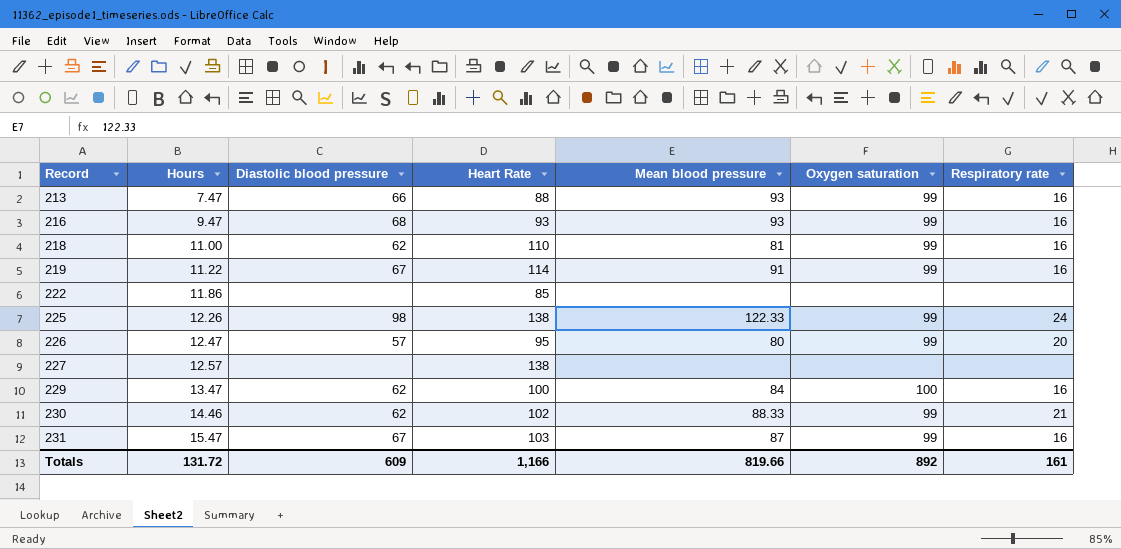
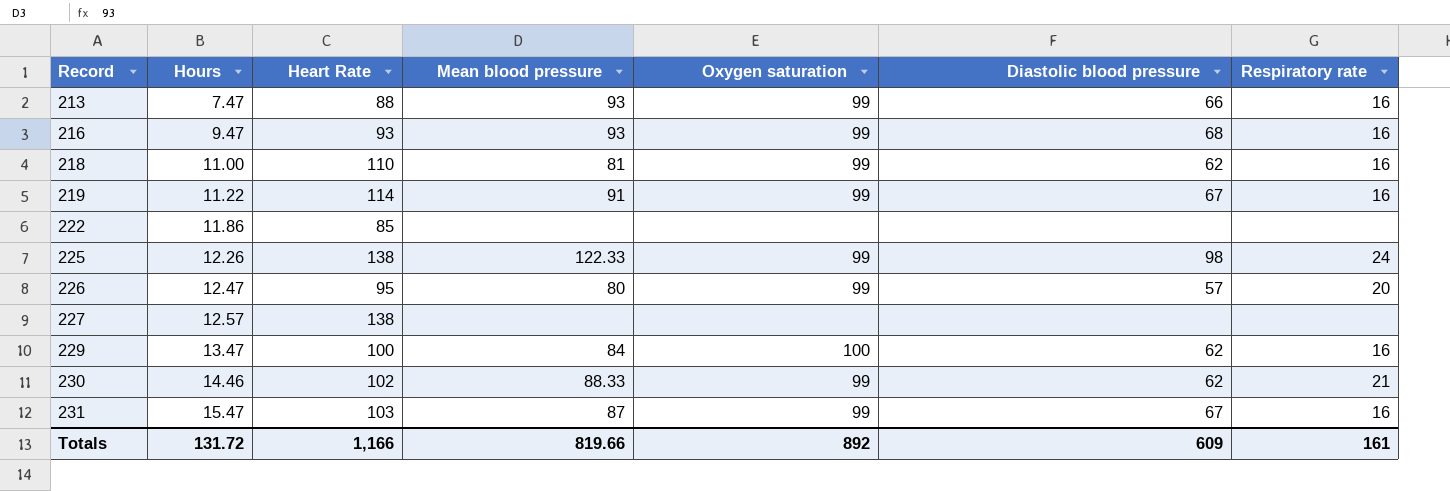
column Diastolic blood pressure | position: 3 -> 6

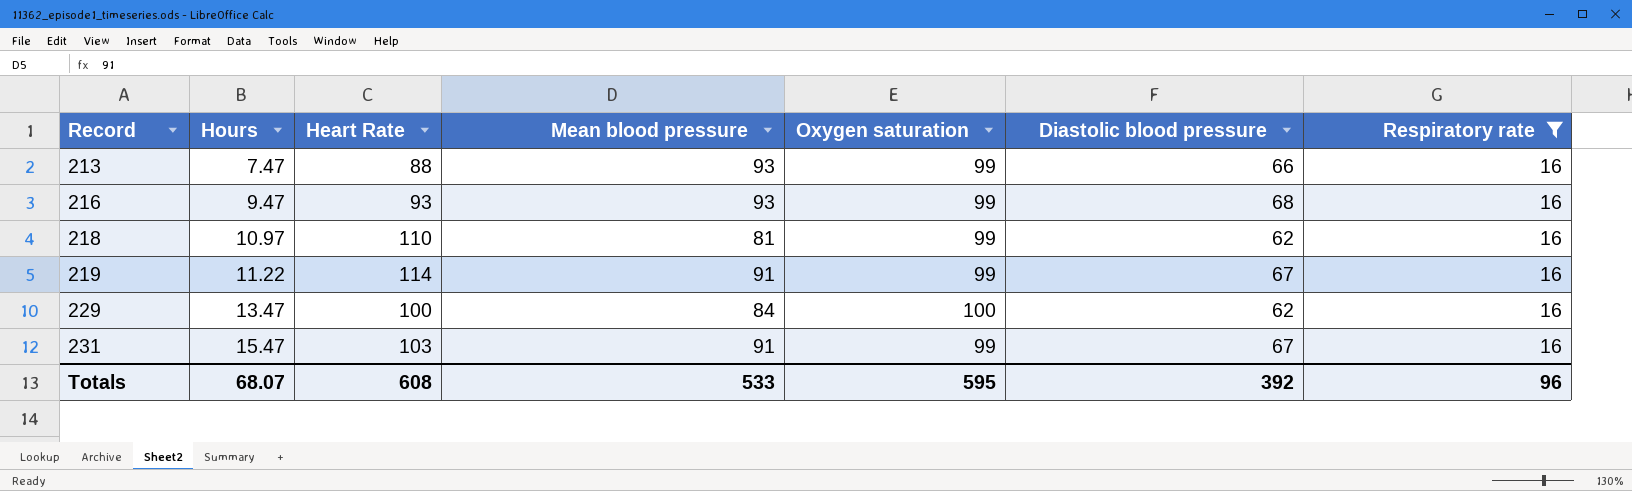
filter: none -> Respiratory rate = 16
218 | Hours: 11.00 -> 10.97
231 | Mean blood pressure: 87 -> 91
Totals | Hours: 131.72 -> 68.07
Totals | Heart Rate: 1,166 -> 608
Totals | Mean blood pressure: 819.66 -> 533
Totals | Oxygen saturation: 892 -> 595
Totals | Diastolic blood pressure: 609 -> 392
Totals | Respiratory rate: 161 -> 96

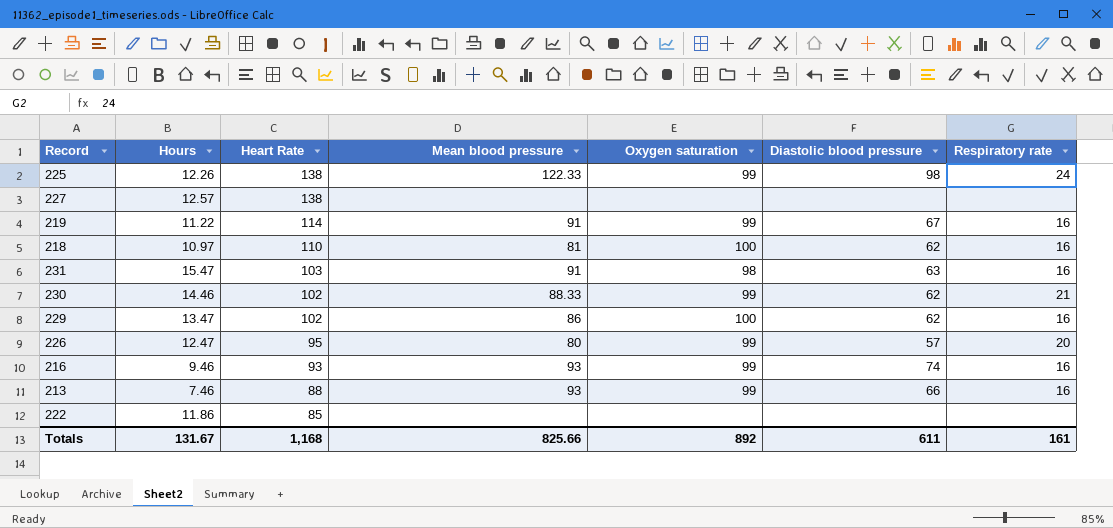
filter: Respiratory rate = 16 -> none
row order: Record ascending -> Heart Rate descending
218 | Oxygen saturation: 99 -> 100
231 | Oxygen saturation: 99 -> 98
231 | Diastolic blood pressure: 67 -> 63
229 | Heart Rate: 100 -> 102
229 | Mean blood pressure: 84 -> 86
216 | Hours: 9.47 -> 9.46
216 | Diastolic blood pressure: 68 -> 74
213 | Hours: 7.47 -> 7.46
Totals | Hours: 68.07 -> 131.67
Totals | Heart Rate: 608 -> 1,168
Totals | Mean blood pressure: 533 -> 825.66
Totals | Oxygen saturation: 595 -> 892
Totals | Diastolic blood pressure: 392 -> 611
Totals | Respiratory rate: 96 -> 161

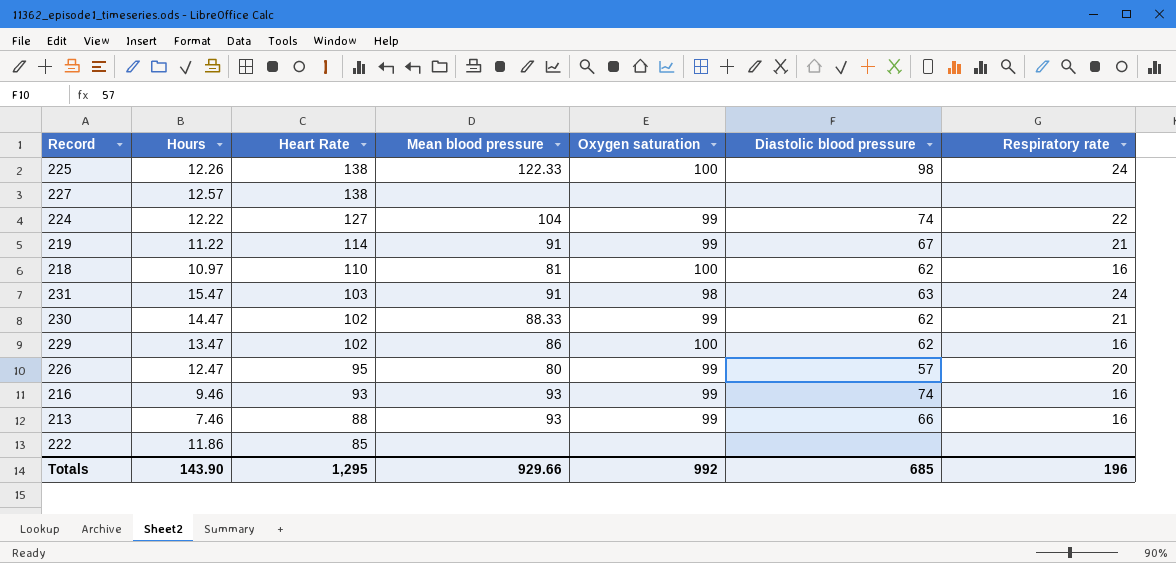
225 | Oxygen saturation: 99 -> 100
row 224: none -> 12.22 | 127 | 104 | 99 | 74 | 22
219 | Respiratory rate: 16 -> 21
231 | Respiratory rate: 16 -> 24
230 | Hours: 14.46 -> 14.47
Totals | Hours: 131.67 -> 143.90
Totals | Heart Rate: 1,168 -> 1,295
Totals | Mean blood pressure: 825.66 -> 929.66
Totals | Oxygen saturation: 892 -> 992
Totals | Diastolic blood pressure: 611 -> 685
Totals | Respiratory rate: 161 -> 196

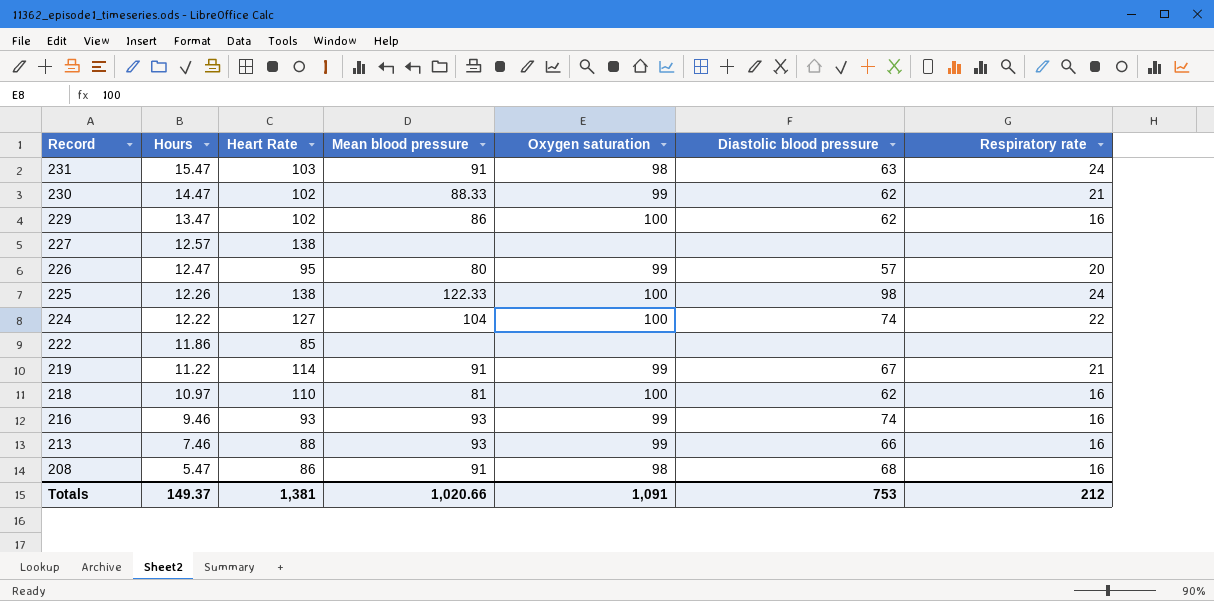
row order: Heart Rate descending -> Record descending
224 | Oxygen saturation: 99 -> 100
row 208: none -> 5.47 | 86 | 91 | 98 | 68 | 16
Totals | Hours: 143.90 -> 149.37
Totals | Heart Rate: 1,295 -> 1,381
Totals | Mean blood pressure: 929.66 -> 1,020.66
Totals | Oxygen saturation: 992 -> 1,091
Totals | Diastolic blood pressure: 685 -> 753
Totals | Respiratory rate: 196 -> 212

